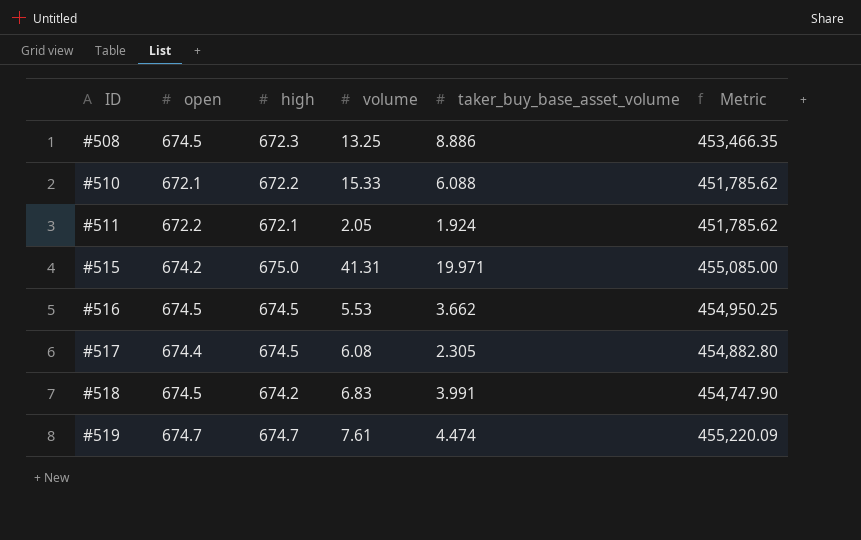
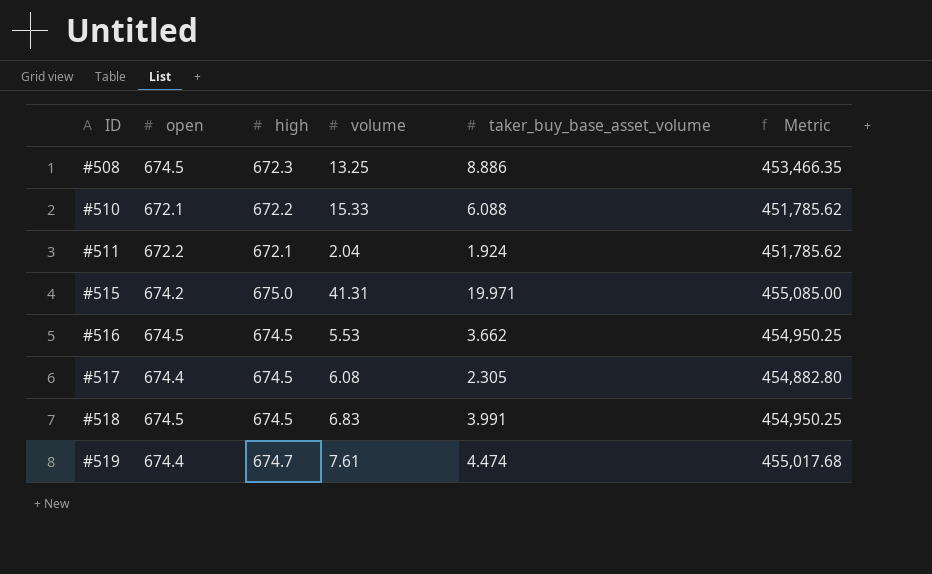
#511 | volume: 2.05 -> 2.04
#518 | high: 674.2 -> 674.5
#518 | Metric: 454,747.90 -> 454,950.25
#519 | open: 674.7 -> 674.4
#519 | Metric: 455,220.09 -> 455,017.68

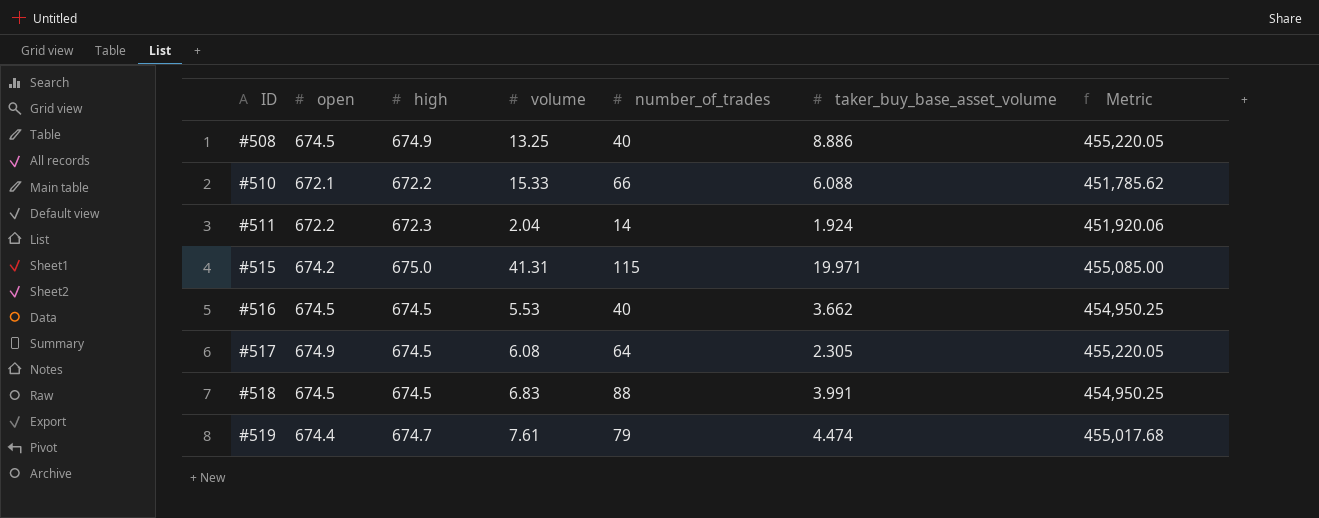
column number_of_trades | position: none -> 5
#508 | high: 672.3 -> 674.9
#508 | Metric: 453,466.35 -> 455,220.05
#511 | high: 672.1 -> 672.3
#511 | Metric: 451,785.62 -> 451,920.06
#517 | open: 674.4 -> 674.9
#517 | Metric: 454,882.80 -> 455,220.05

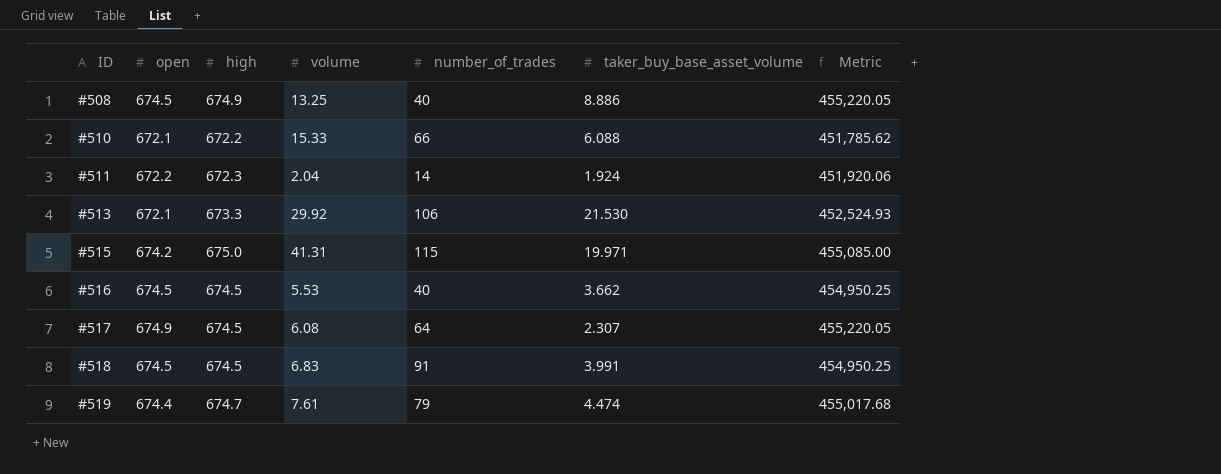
row #513: none -> 672.1 | 673.3 | 29.92 | 106 | 21.530 | 452,524.93
#517 | taker_buy_base_asset_volume: 2.305 -> 2.307
#518 | number_of_trades: 88 -> 91

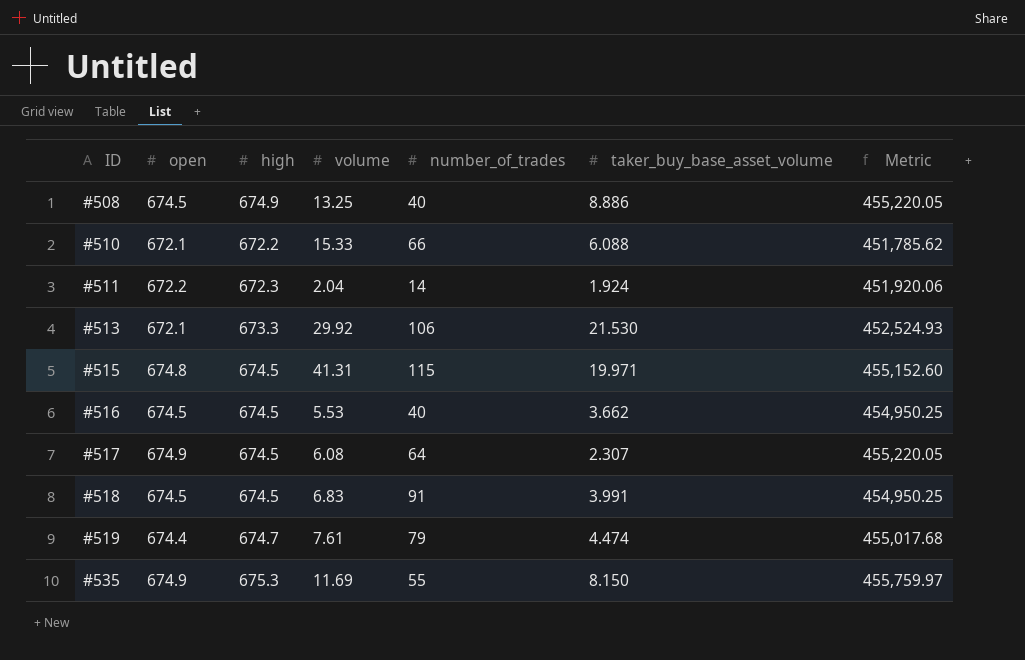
#515 | open: 674.2 -> 674.8
#515 | high: 675.0 -> 674.5
#515 | Metric: 455,085.00 -> 455,152.60
row #535: none -> 674.9 | 675.3 | 11.69 | 55 | 8.150 | 455,759.97

